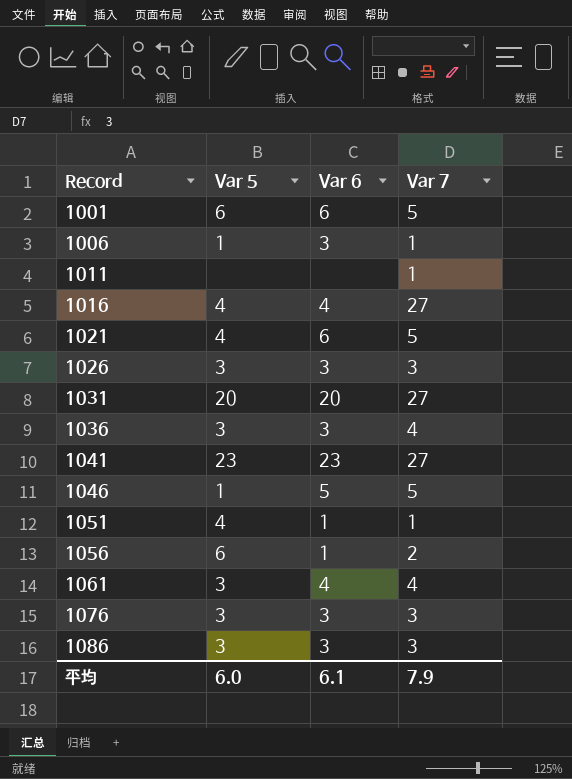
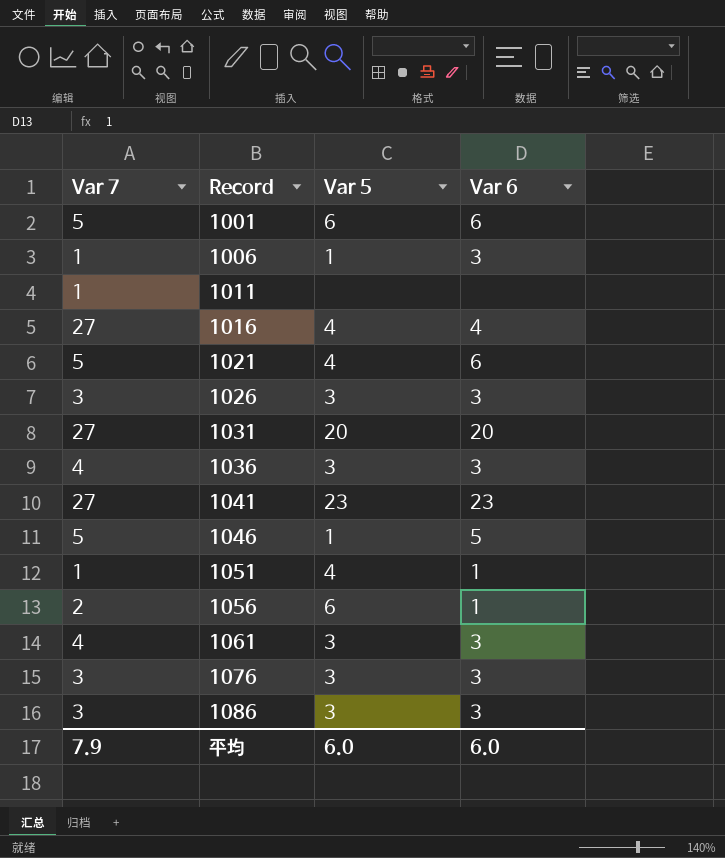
column Var 7 | position: 4 -> 1
1061 | Var 6: 4 -> 3
平均 | Var 6: 6.1 -> 6.0

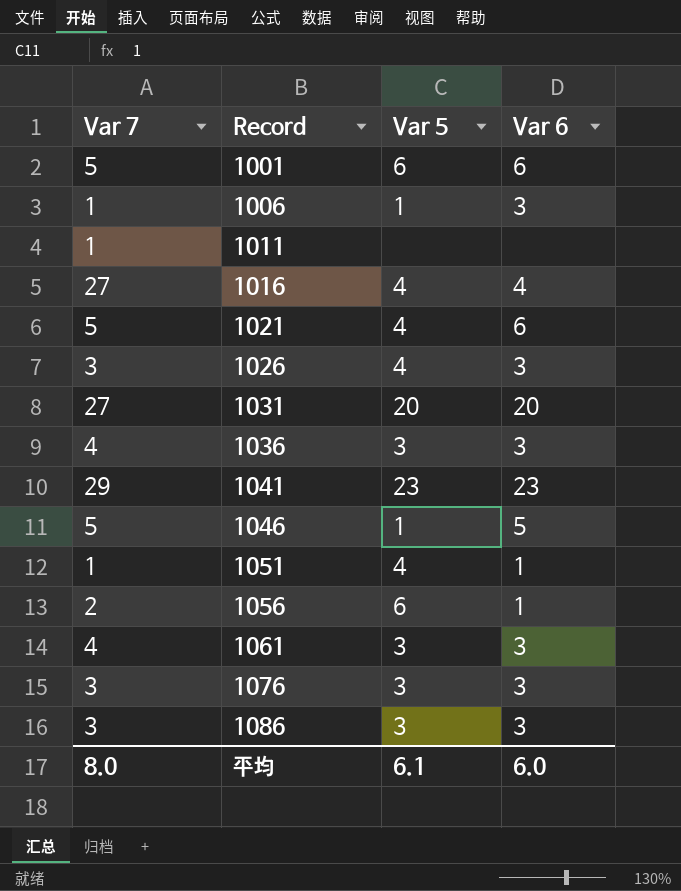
1026 | Var 5: 3 -> 4
1041 | Var 7: 27 -> 29
平均 | Var 7: 7.9 -> 8.0
平均 | Var 5: 6.0 -> 6.1

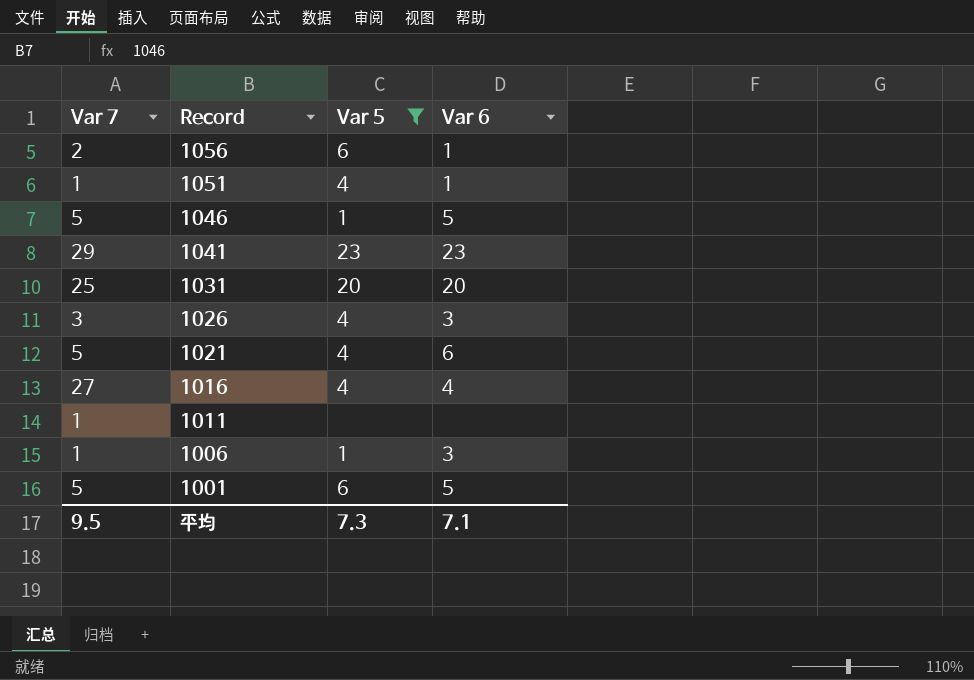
filter: none -> Var 5 != 3
row order: Record ascending -> Record descending
1031 | Var 7: 27 -> 25
1001 | Var 6: 6 -> 5
平均 | Var 7: 8.0 -> 9.5
平均 | Var 5: 6.1 -> 7.3
平均 | Var 6: 6.0 -> 7.1

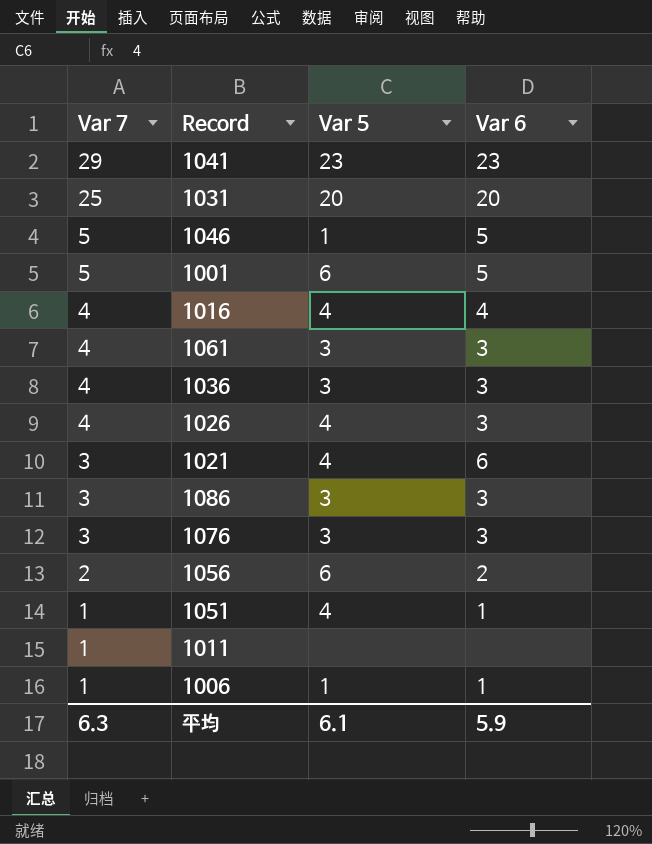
filter: Var 5 != 3 -> none
row order: Record descending -> Var 7 descending
1016 | Var 7: 27 -> 4
1026 | Var 7: 3 -> 4
1021 | Var 7: 5 -> 3
1056 | Var 6: 1 -> 2
1006 | Var 6: 3 -> 1
平均 | Var 7: 9.5 -> 6.3
平均 | Var 5: 7.3 -> 6.1
平均 | Var 6: 7.1 -> 5.9

